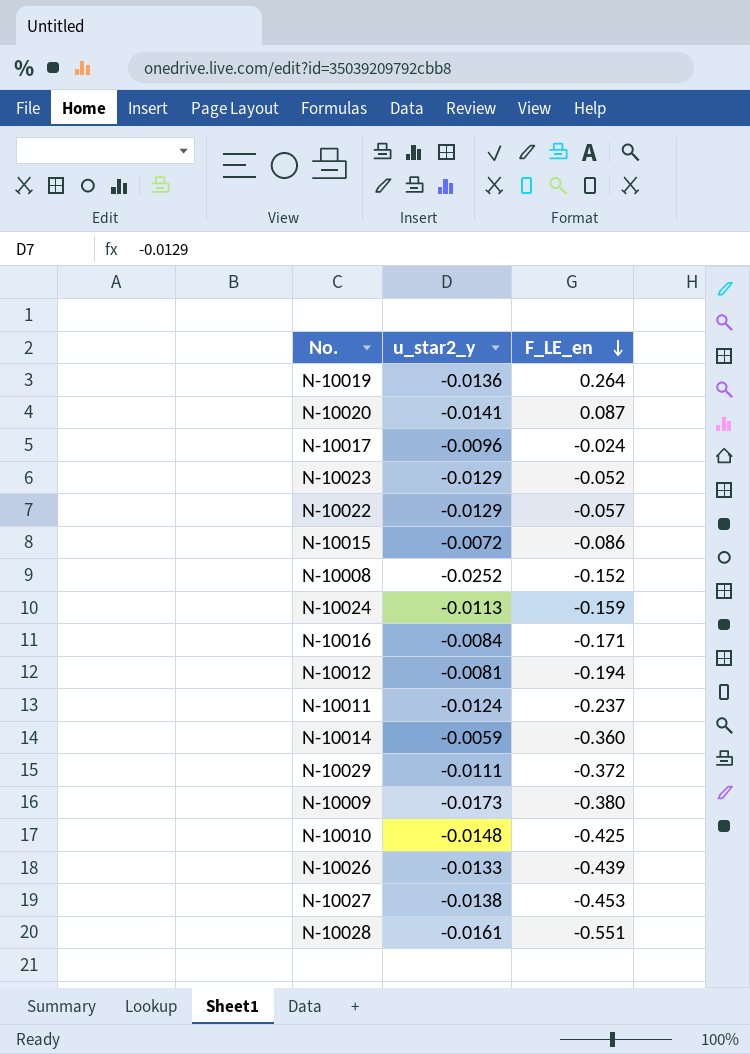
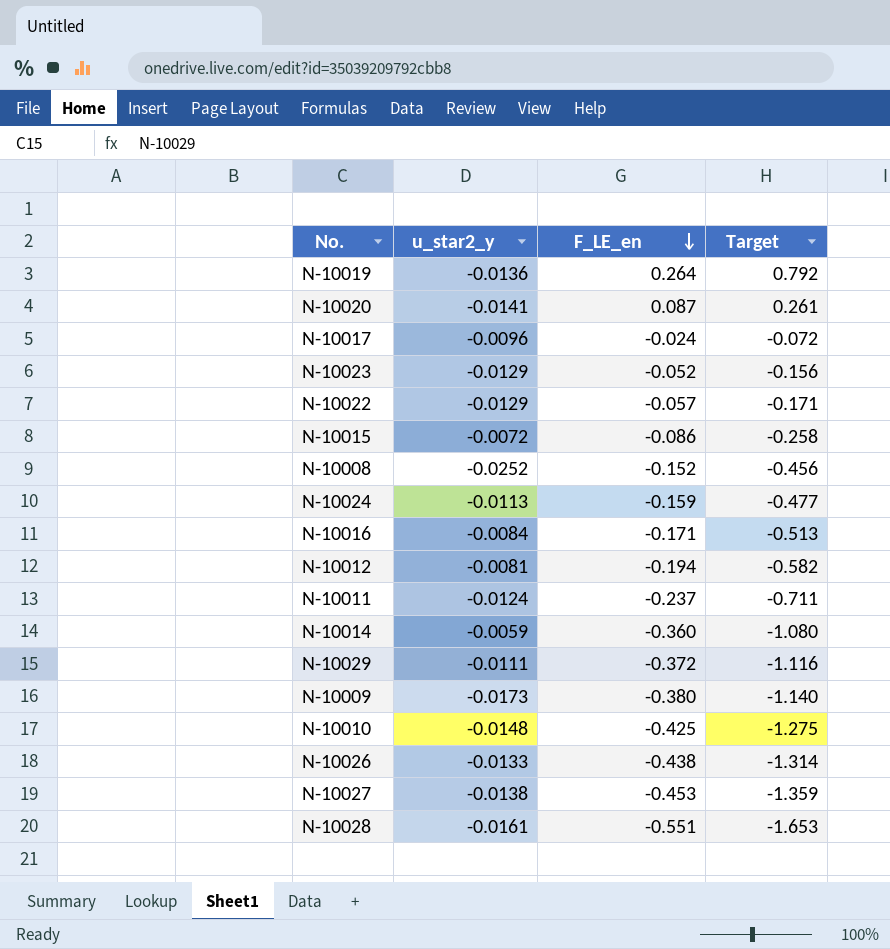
column Target | formula: none -> [F_LE_en] * 3
N-10026 | F_LE_en: -0.439 -> -0.438

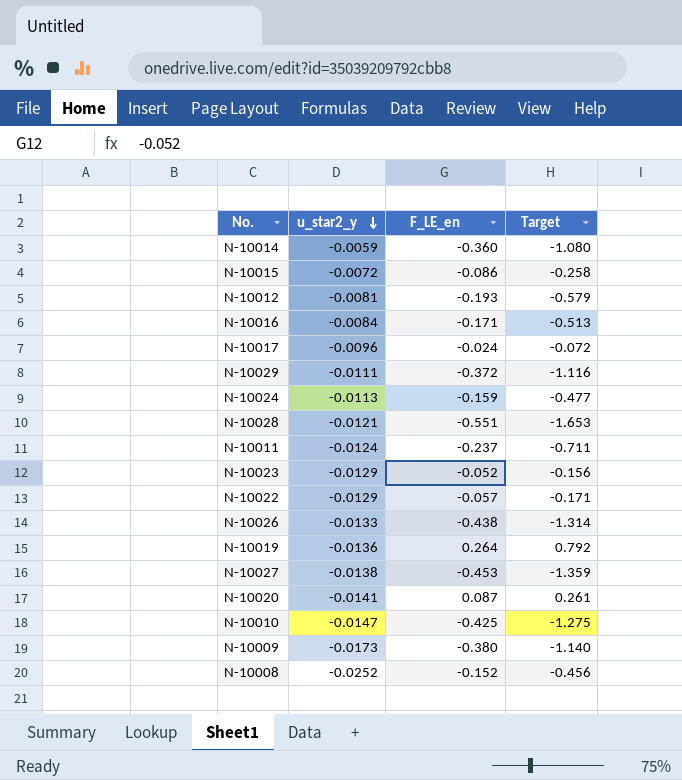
row order: F_LE_en descending -> u_star2_y descending
N-10012 | F_LE_en: -0.194 -> -0.193
N-10012 | Target: -0.582 -> -0.579
N-10028 | u_star2_y: -0.0161 -> -0.0121
N-10010 | u_star2_y: -0.0148 -> -0.0147

